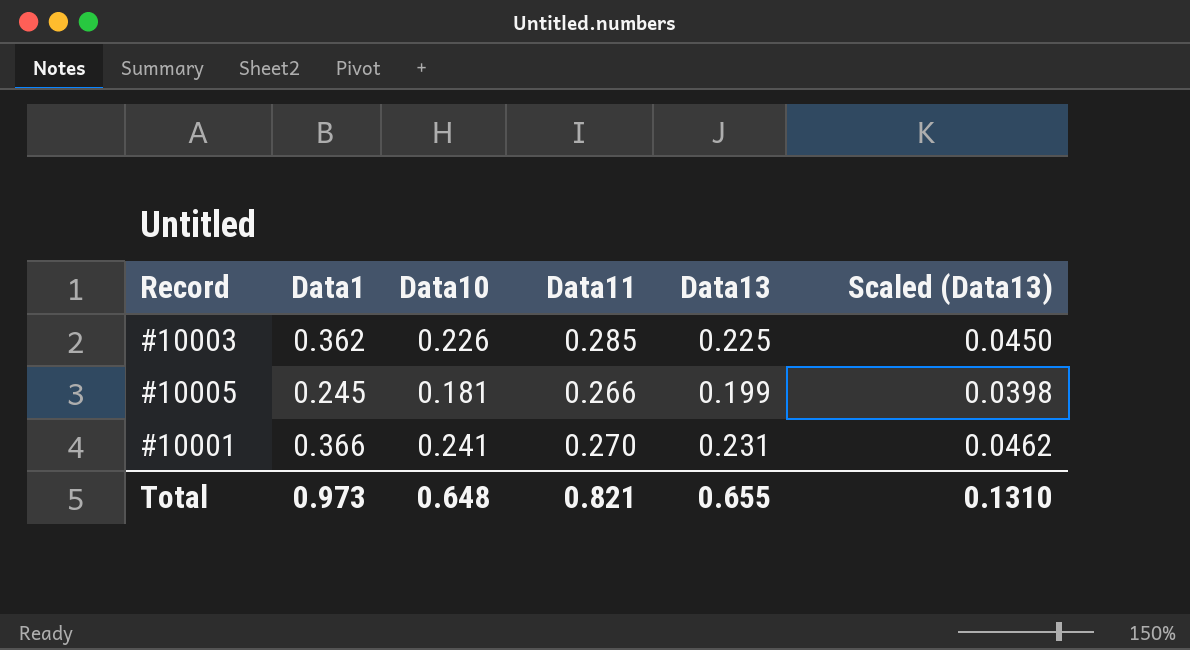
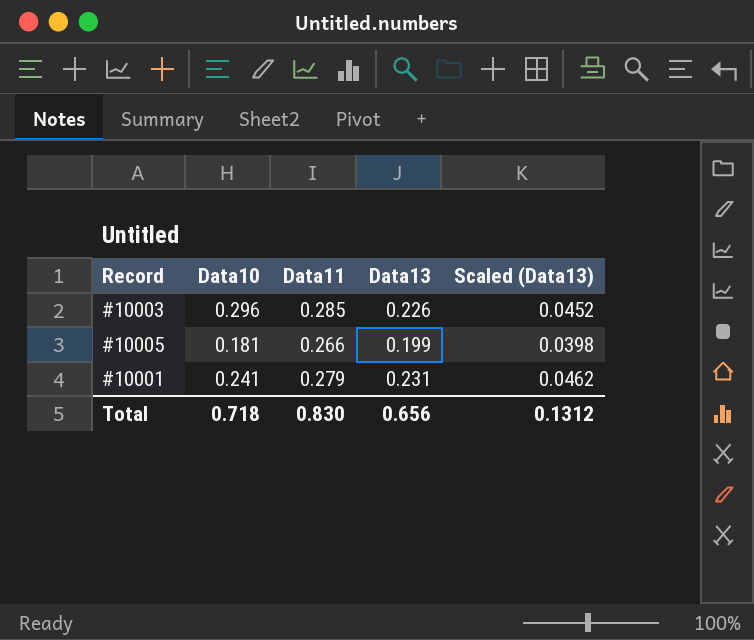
column Data1 | position: 2 -> none
#10003 | Data10: 0.226 -> 0.296
#10003 | Data13: 0.225 -> 0.226
#10003 | Scaled (Data13): 0.0450 -> 0.0452
#10001 | Data11: 0.270 -> 0.279
Total | Data10: 0.648 -> 0.718
Total | Data11: 0.821 -> 0.830
Total | Data13: 0.655 -> 0.656
Total | Scaled (Data13): 0.1310 -> 0.1312

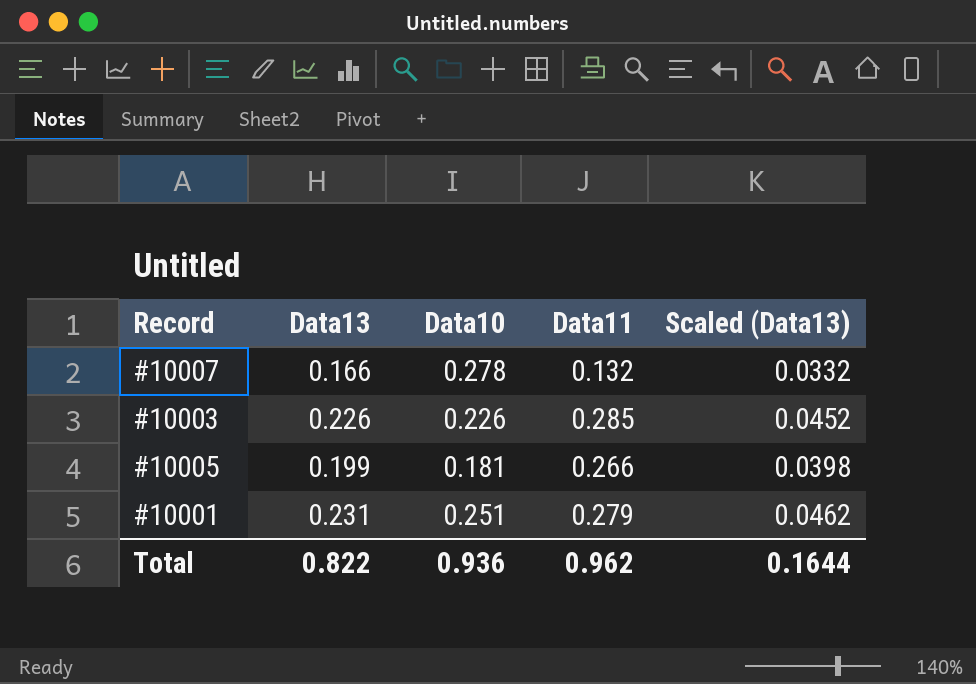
column Data13 | position: 4 -> 2
row #10007: none -> 0.166 | 0.278 | 0.132 | 0.0332
#10003 | Data10: 0.296 -> 0.226
#10001 | Data10: 0.241 -> 0.251
Total | Data13: 0.656 -> 0.822
Total | Data10: 0.718 -> 0.936
Total | Data11: 0.830 -> 0.962
Total | Scaled (Data13): 0.1312 -> 0.1644

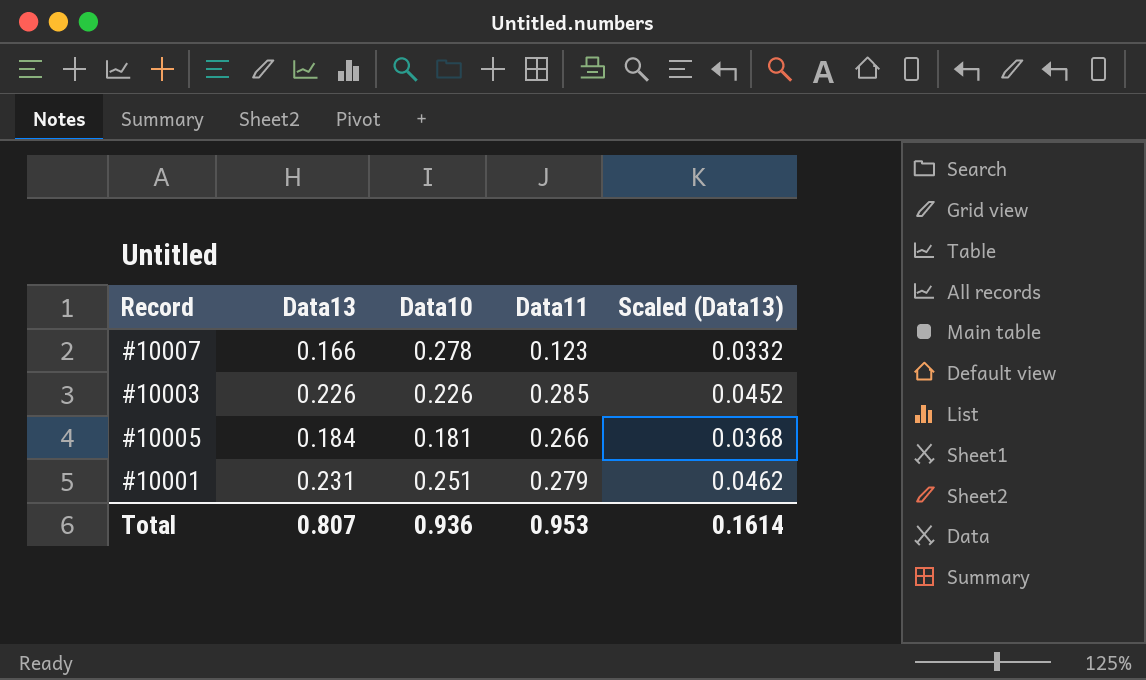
#10007 | Data11: 0.132 -> 0.123
#10005 | Data13: 0.199 -> 0.184
#10005 | Scaled (Data13): 0.0398 -> 0.0368
Total | Data13: 0.822 -> 0.807
Total | Data11: 0.962 -> 0.953
Total | Scaled (Data13): 0.1644 -> 0.1614

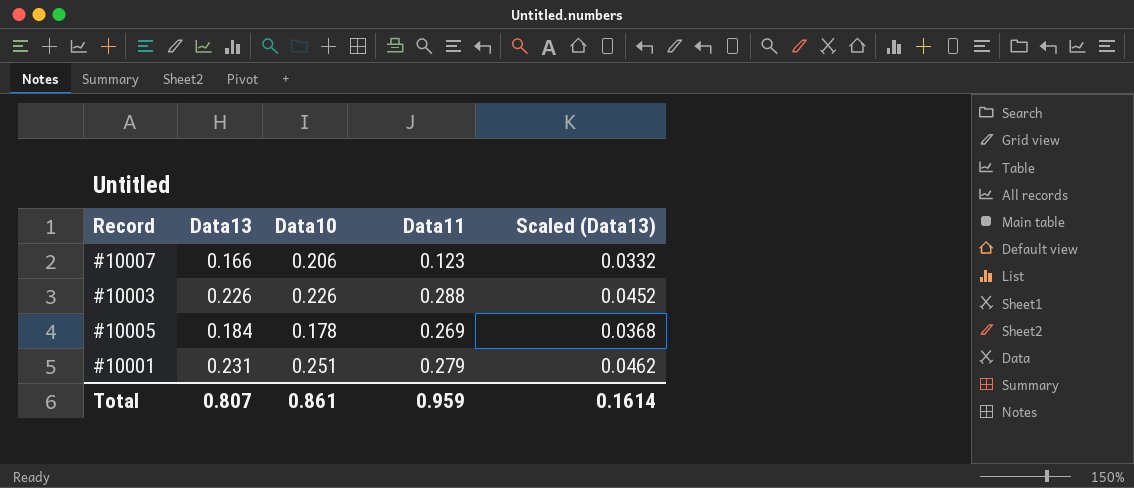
#10007 | Data10: 0.278 -> 0.206
#10003 | Data11: 0.285 -> 0.288
#10005 | Data10: 0.181 -> 0.178
#10005 | Data11: 0.266 -> 0.269
Total | Data10: 0.936 -> 0.861
Total | Data11: 0.953 -> 0.959

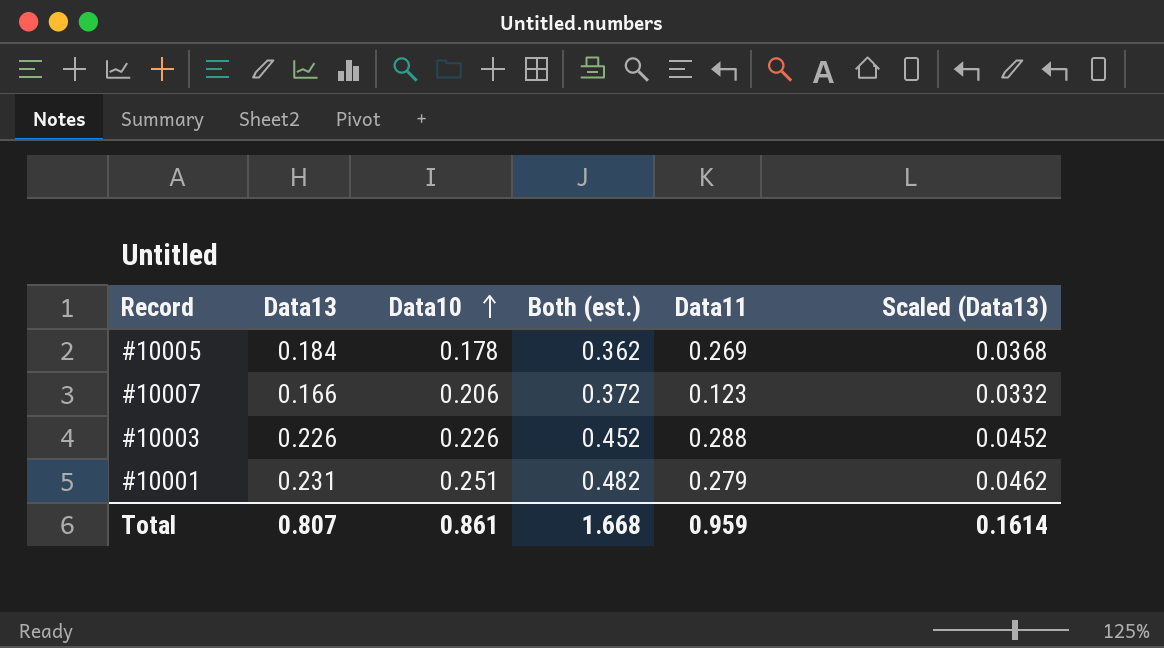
row order: none -> Data10 ascending
column Both (est.) | formula: none -> [Data13] + [Data10]

